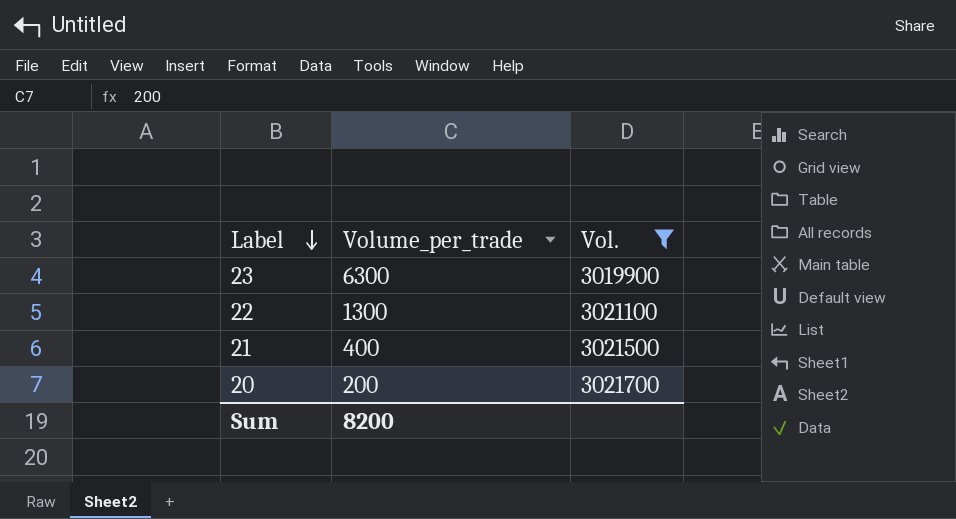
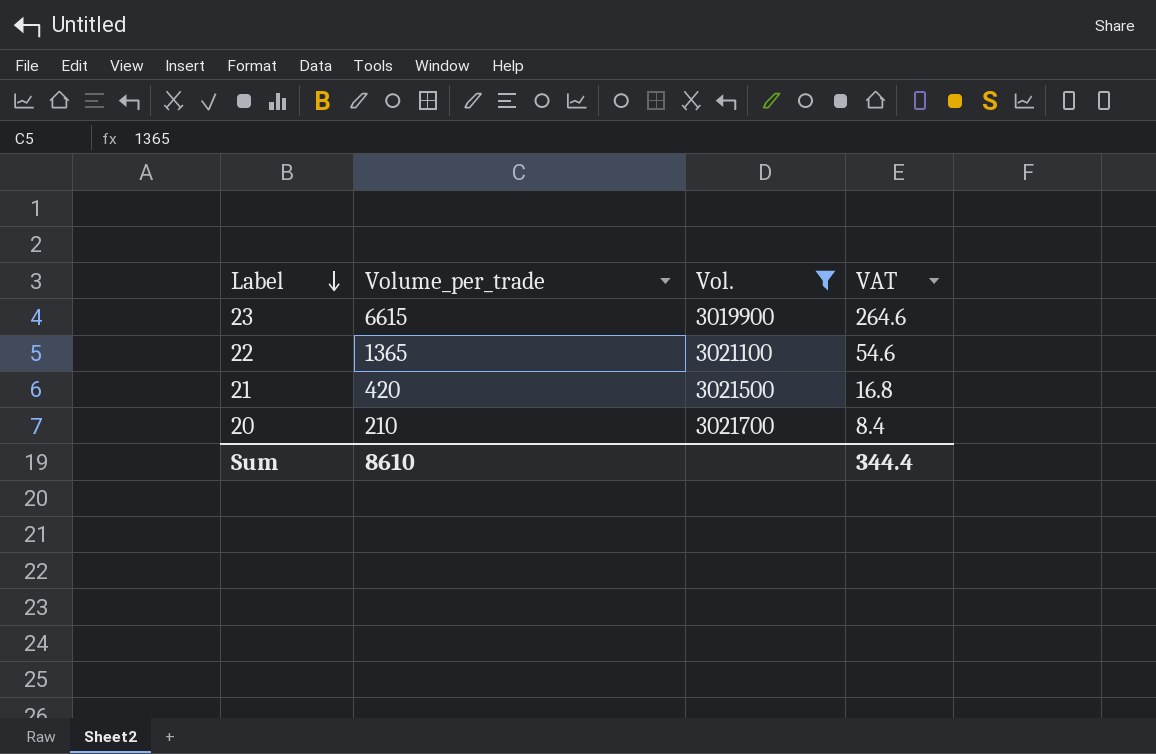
column VAT | formula: none -> [Volume_per_trade] * 0.04
23 | Volume_per_trade: 6300 -> 6615
22 | Volume_per_trade: 1300 -> 1365
21 | Volume_per_trade: 400 -> 420
20 | Volume_per_trade: 200 -> 210
Sum | Volume_per_trade: 8200 -> 8610

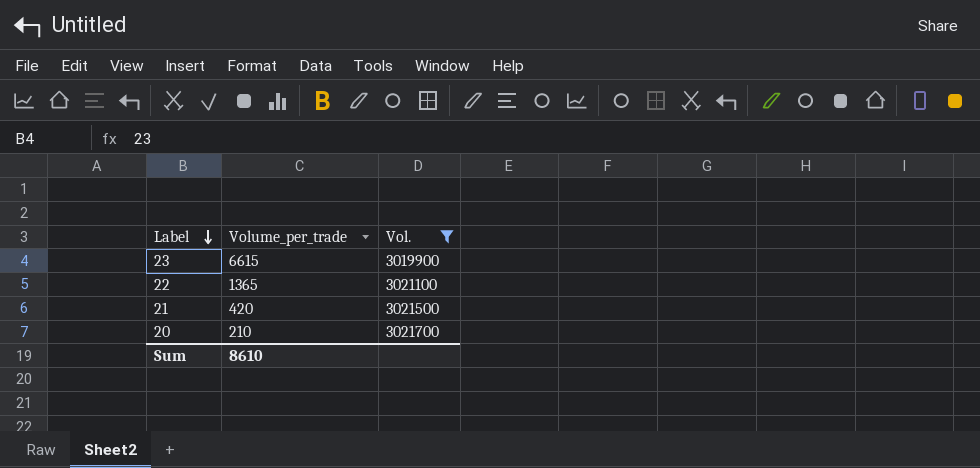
column VAT | formula: [Volume_per_trade] * 0.04 -> none

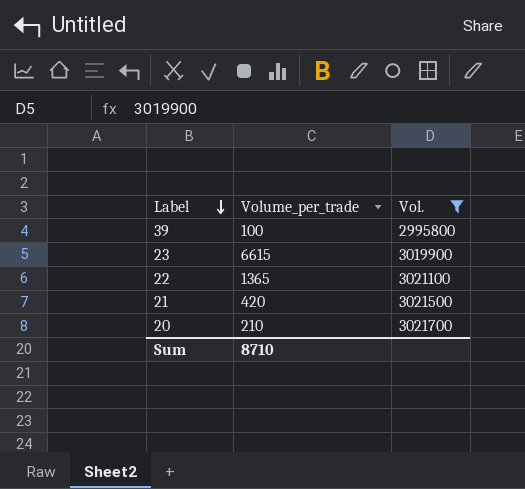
row 39: none -> 100 | 2995800
Sum | Volume_per_trade: 8610 -> 8710

